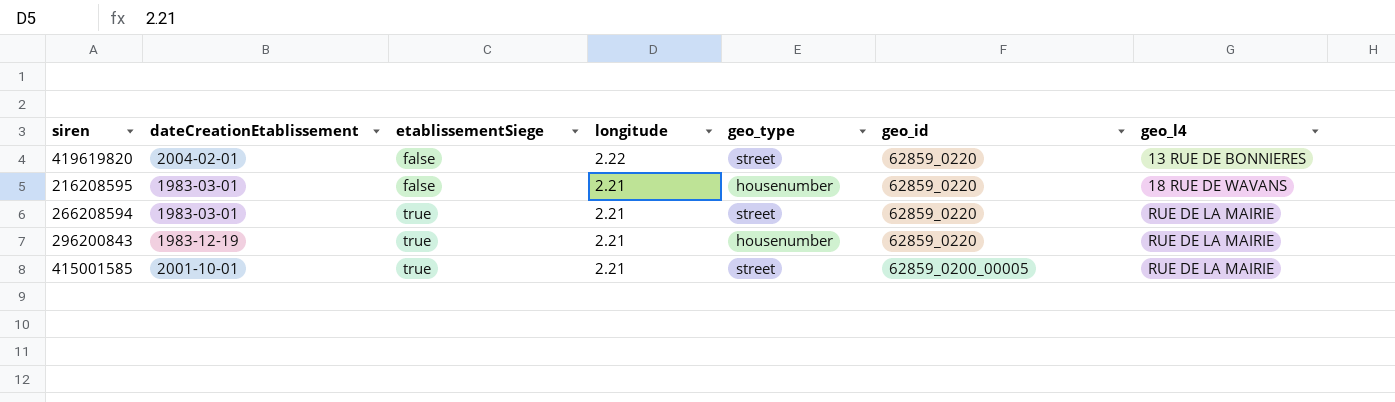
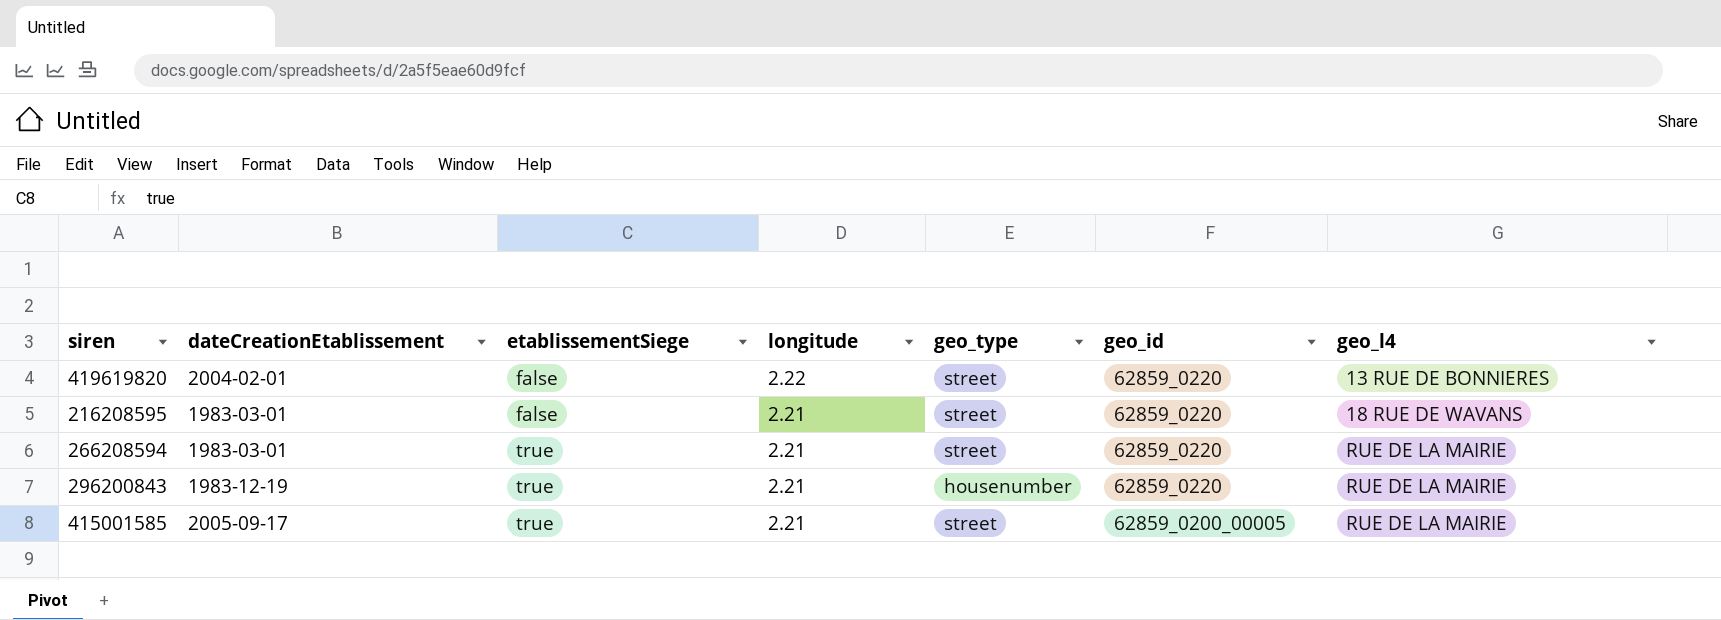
216208595 | geo_type: housenumber -> street
415001585 | dateCreationEtablissement: 2001-10-01 -> 2005-09-17

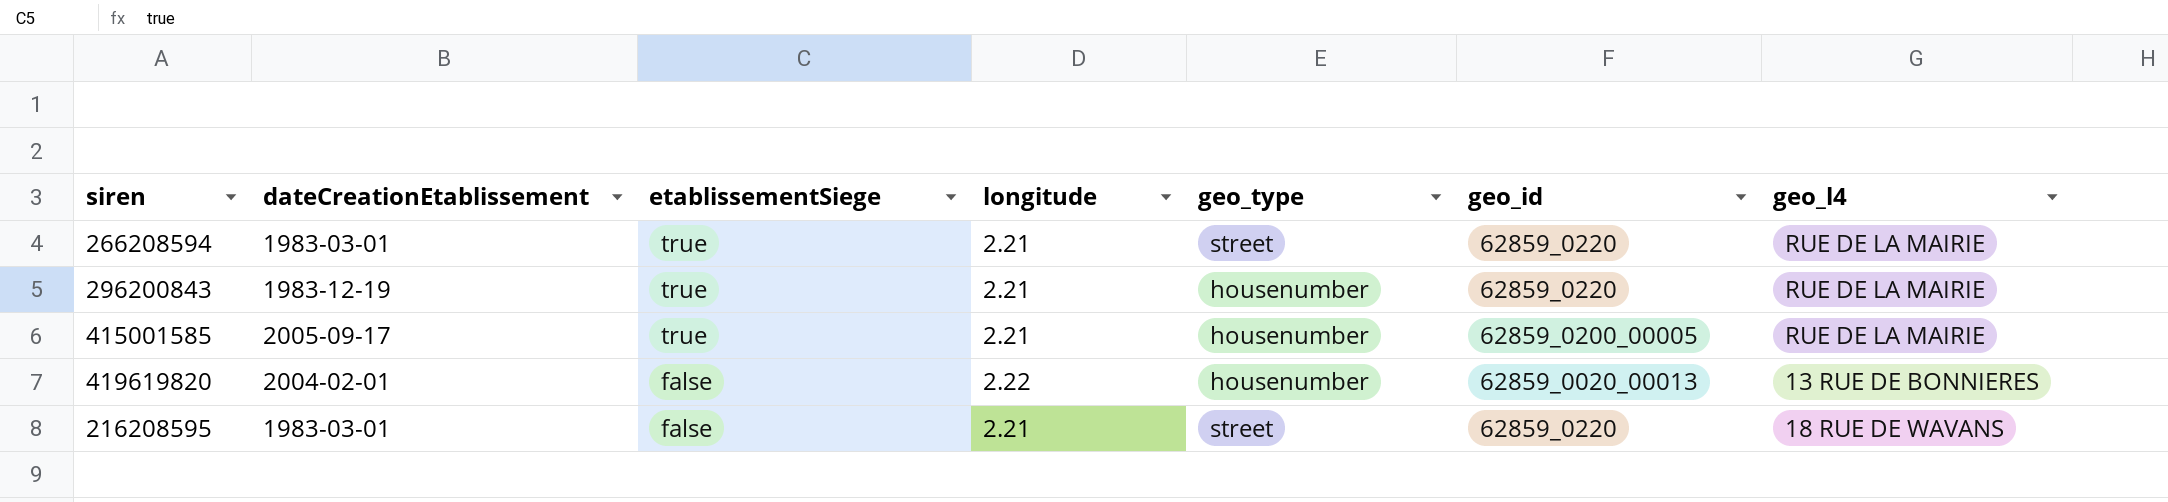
row order: etablissementSiege ascending -> etablissementSiege descending
415001585 | geo_type: street -> housenumber
419619820 | geo_type: street -> housenumber
419619820 | geo_id: 62859_0220 -> 62859_0020_00013

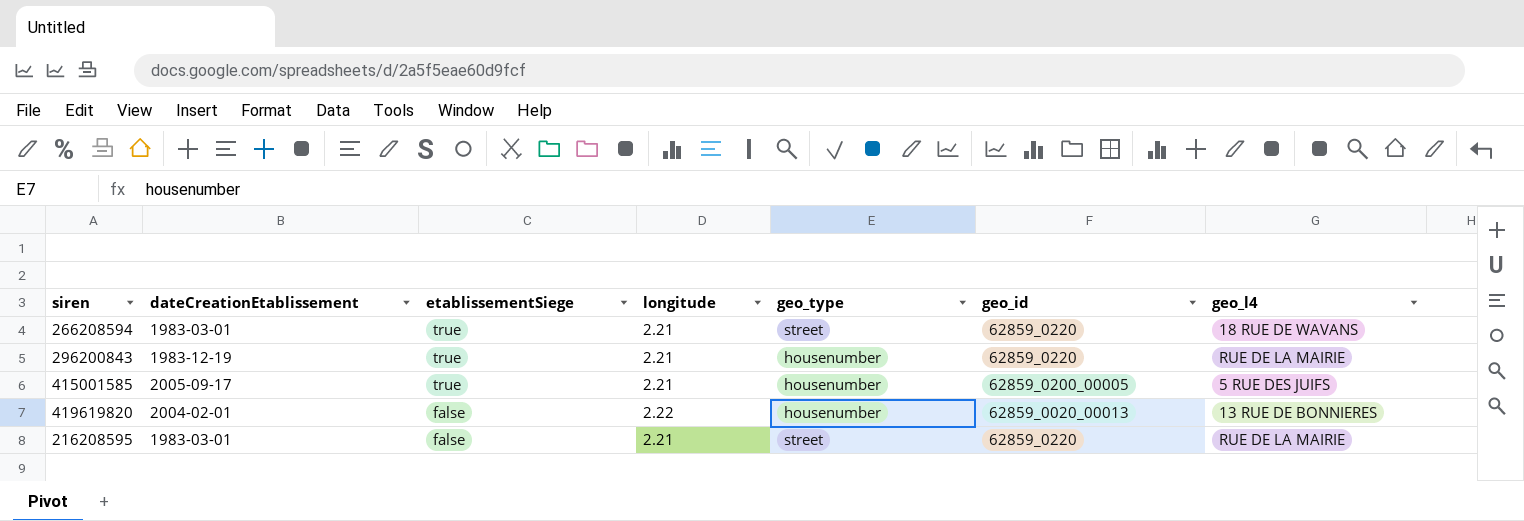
266208594 | geo_l4: RUE DE LA MAIRIE -> 18 RUE DE WAVANS
415001585 | geo_l4: RUE DE LA MAIRIE -> 5 RUE DES JUIFS
216208595 | geo_l4: 18 RUE DE WAVANS -> RUE DE LA MAIRIE

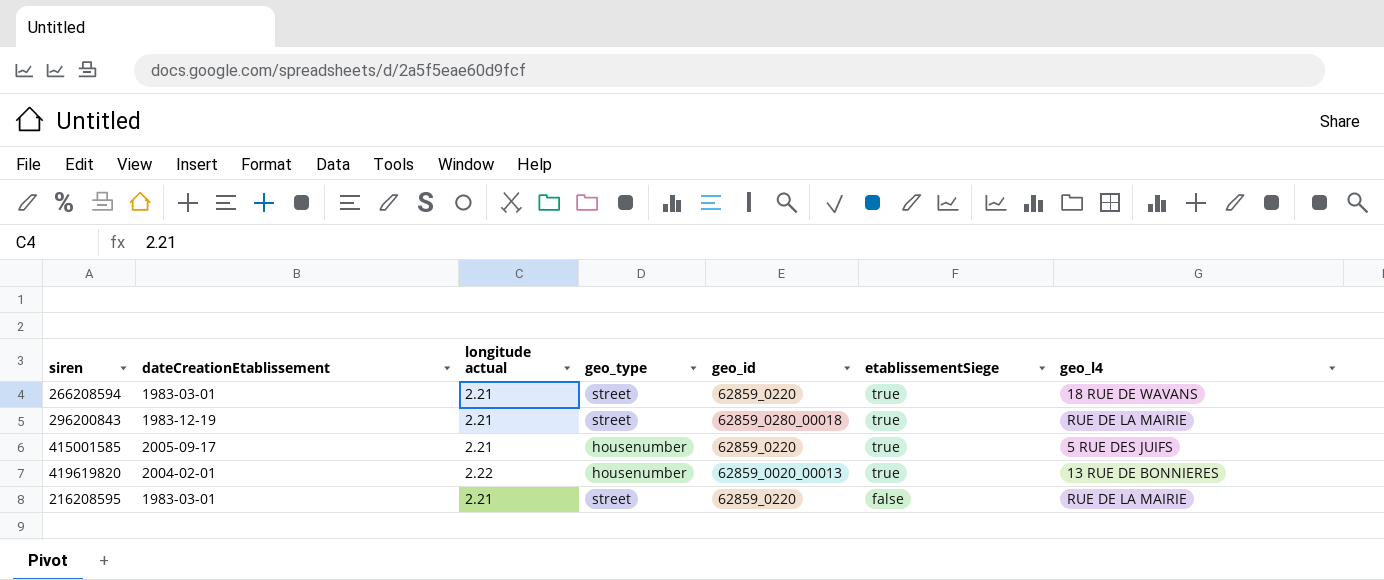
column name: longitude -> longitude actual
column etablissementSiege | position: 3 -> 6
296200843 | geo_type: housenumber -> street
296200843 | geo_id: 62859_0220 -> 62859_0280_00018
415001585 | geo_id: 62859_0200_00005 -> 62859_0220
419619820 | etablissementSiege: false -> true

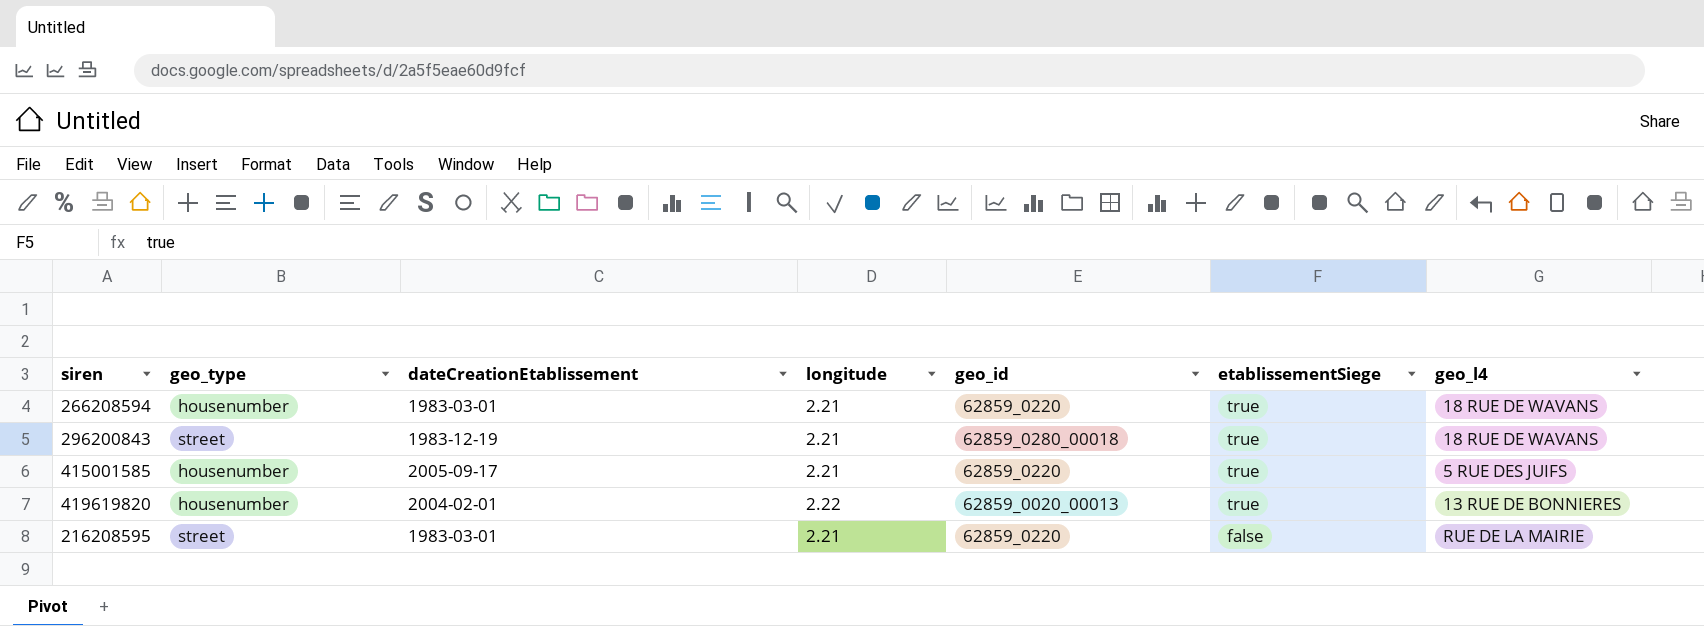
column geo_type | position: 4 -> 2
column name: longitude actual -> longitude
266208594 | geo_type: street -> housenumber
296200843 | geo_l4: RUE DE LA MAIRIE -> 18 RUE DE WAVANS

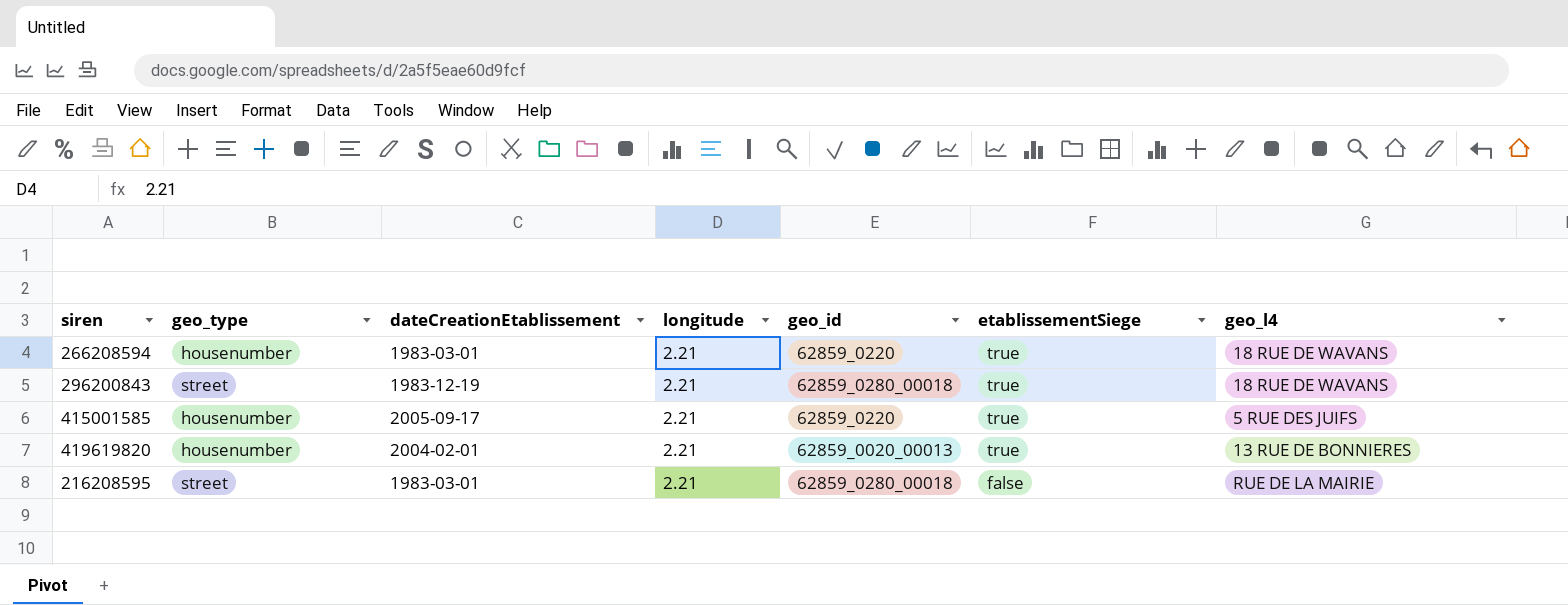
419619820 | longitude: 2.22 -> 2.21
216208595 | geo_id: 62859_0220 -> 62859_0280_00018

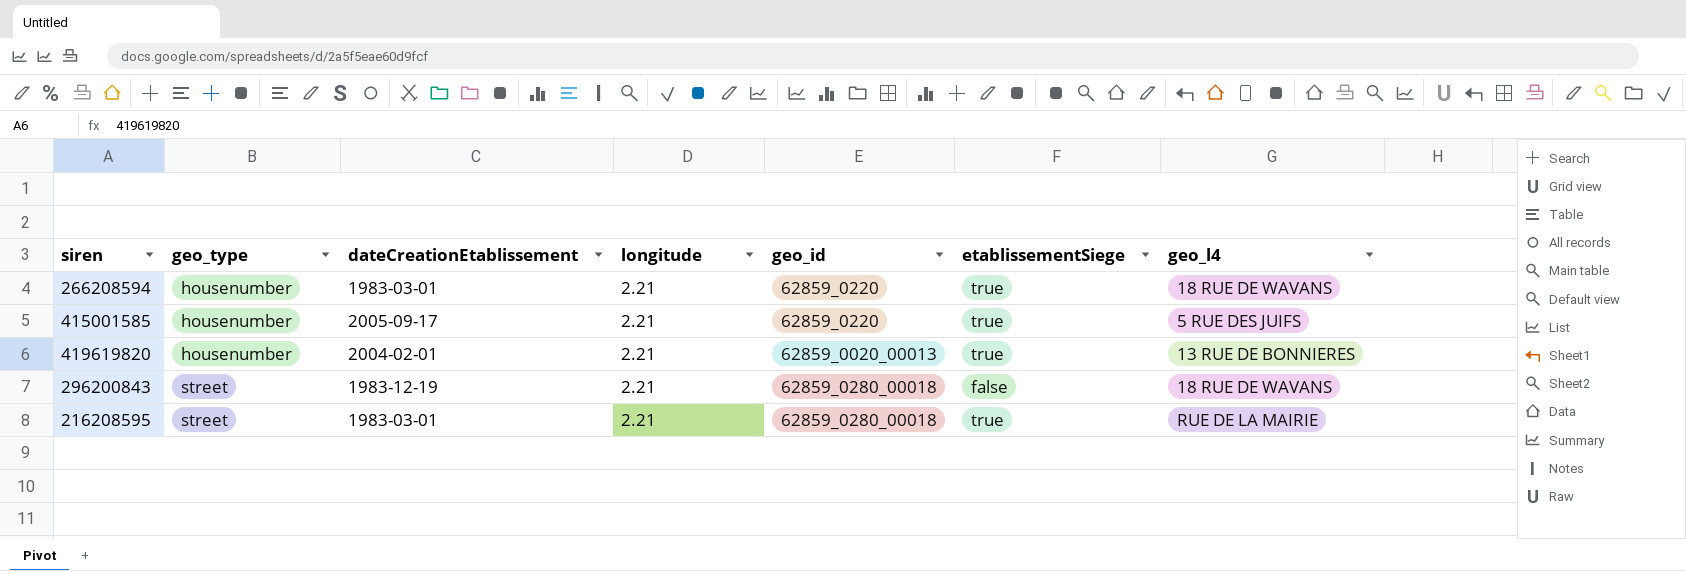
row order: etablissementSiege descending -> geo_type ascending
296200843 | etablissementSiege: true -> false
216208595 | etablissementSiege: false -> true

